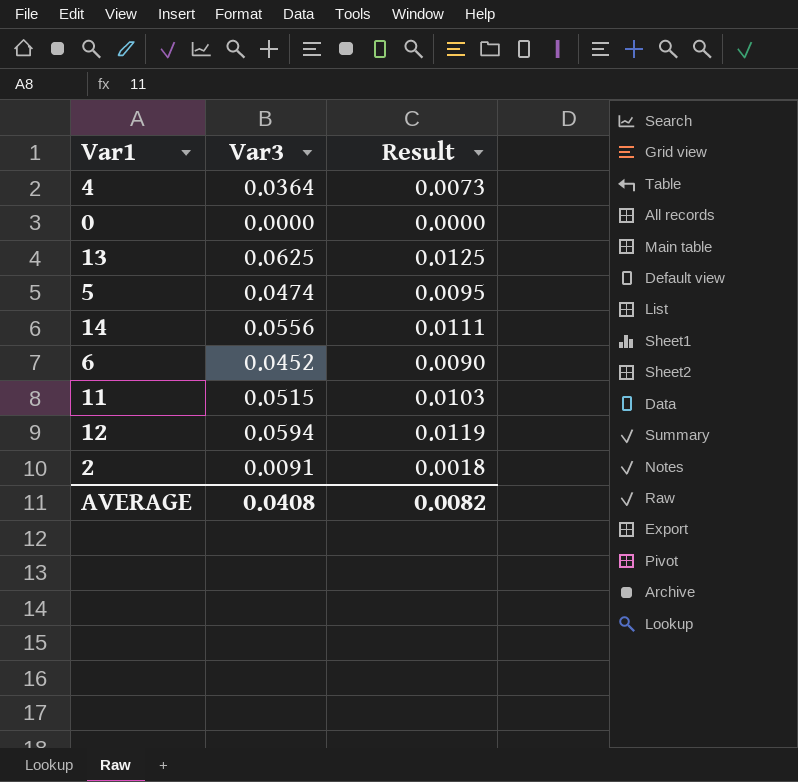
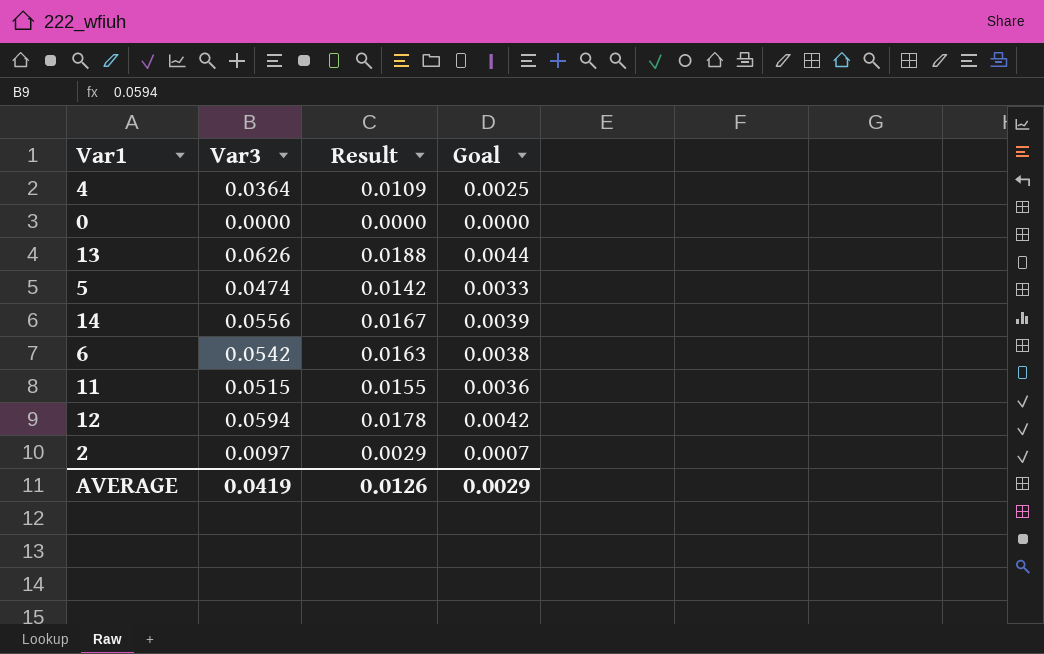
column Result | formula: [Var3] * 0.2 -> [Var3] * 0.3
column Goal | formula: none -> [Var3] * 0.07
13 | Var3: 0.0625 -> 0.0626
6 | Var3: 0.0452 -> 0.0542
2 | Var3: 0.0091 -> 0.0097
AVERAGE | Var3: 0.0408 -> 0.0419
AVERAGE | Result: 0.0082 -> 0.0126

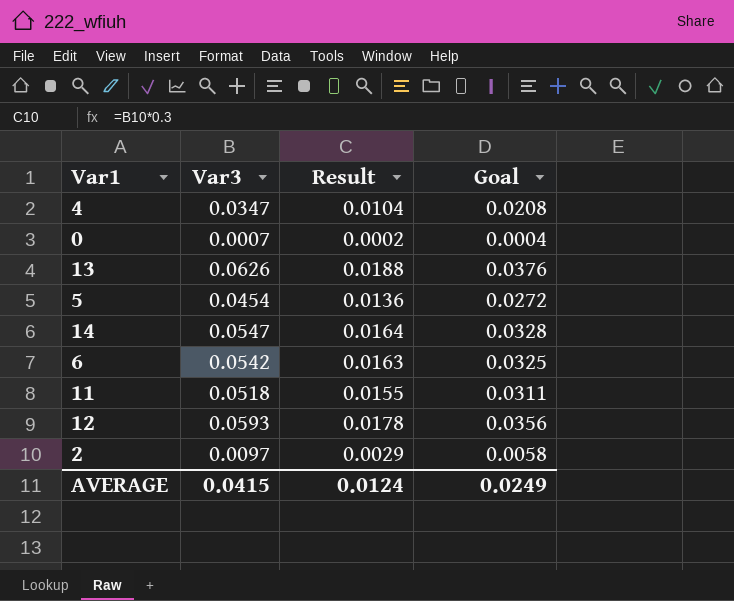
column Goal | formula: [Var3] * 0.07 -> [Var3] * 0.6
4 | Var3: 0.0364 -> 0.0347
4 | Result: 0.0109 -> 0.0104
0 | Var3: 0.0000 -> 0.0007
0 | Result: 0.0000 -> 0.0002
5 | Var3: 0.0474 -> 0.0454
5 | Result: 0.0142 -> 0.0136
14 | Var3: 0.0556 -> 0.0547
14 | Result: 0.0167 -> 0.0164
11 | Var3: 0.0515 -> 0.0518
12 | Var3: 0.0594 -> 0.0593
AVERAGE | Var3: 0.0419 -> 0.0415
AVERAGE | Result: 0.0126 -> 0.0124
AVERAGE | Goal: 0.0029 -> 0.0249

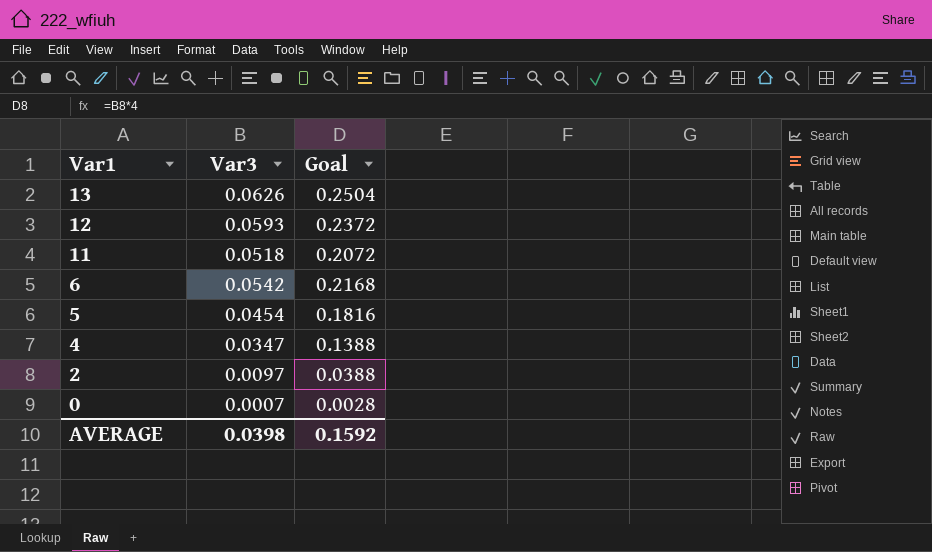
row order: none -> Var1 descending
column Result | formula: [Var3] * 0.3 -> none
column Goal | formula: [Var3] * 0.6 -> [Var3] * 4
row 14: 0.0547 | 0.0164 | 0.0328 -> none
AVERAGE | Var3: 0.0415 -> 0.0398
AVERAGE | Goal: 0.0249 -> 0.1592

